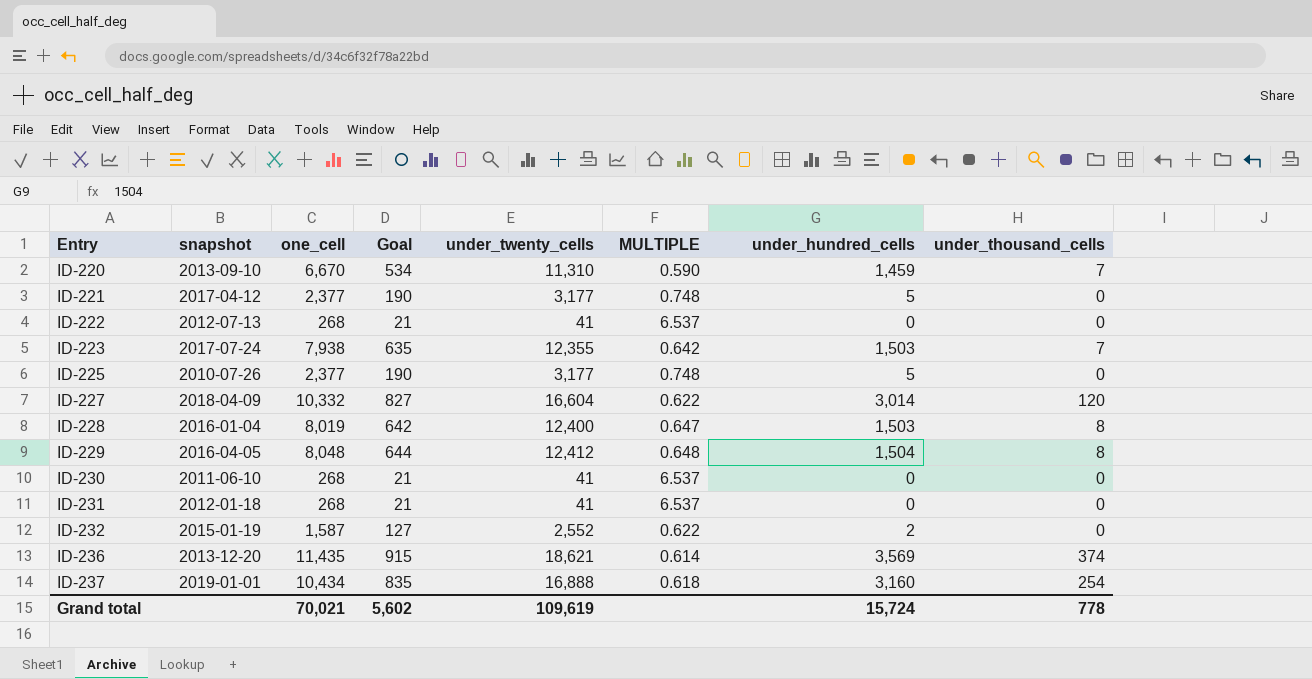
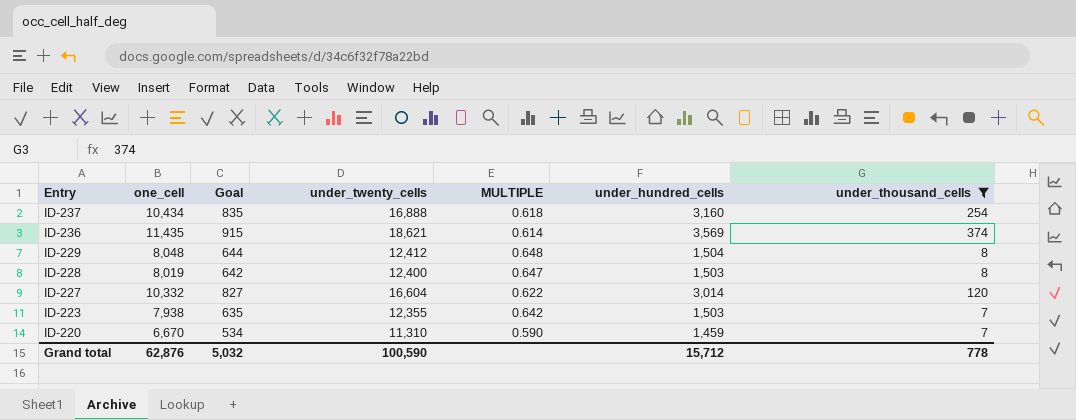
filter: none -> under_thousand_cells != 0
row order: Entry ascending -> Entry descending
column snapshot | position: 2 -> none
Grand total | one_cell: 70,021 -> 62,876
Grand total | Goal: 5,602 -> 5,032
Grand total | under_twenty_cells: 109,619 -> 100,590
Grand total | under_hundred_cells: 15,724 -> 15,712

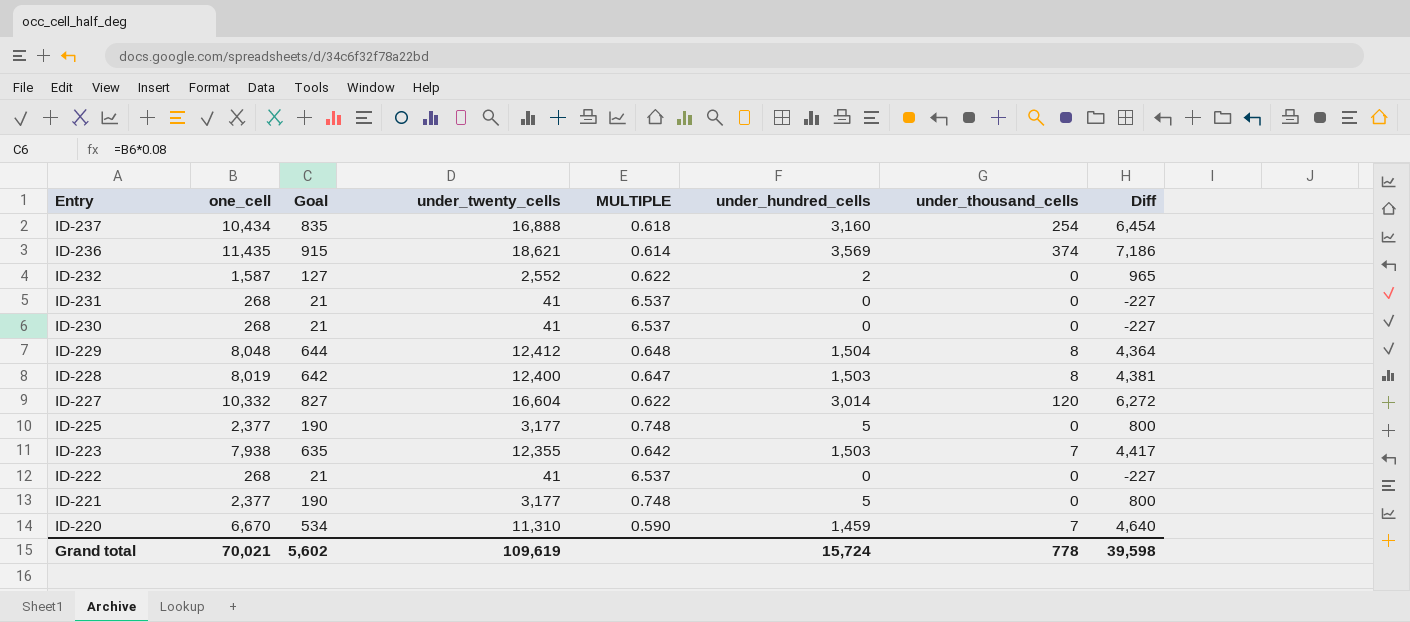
filter: under_thousand_cells != 0 -> none
column Diff | formula: none -> [under_twenty_cells] - [one_cell]
Grand total | one_cell: 62,876 -> 70,021
Grand total | Goal: 5,032 -> 5,602
Grand total | under_twenty_cells: 100,590 -> 109,619
Grand total | under_hundred_cells: 15,712 -> 15,724

